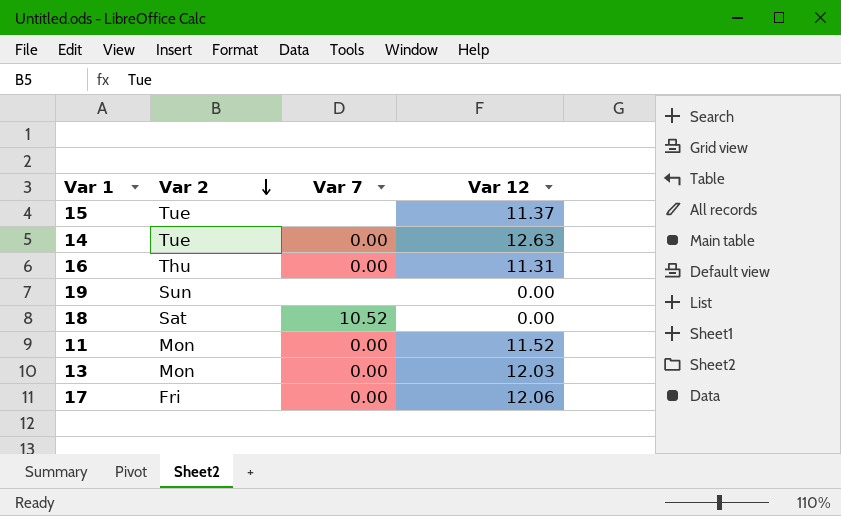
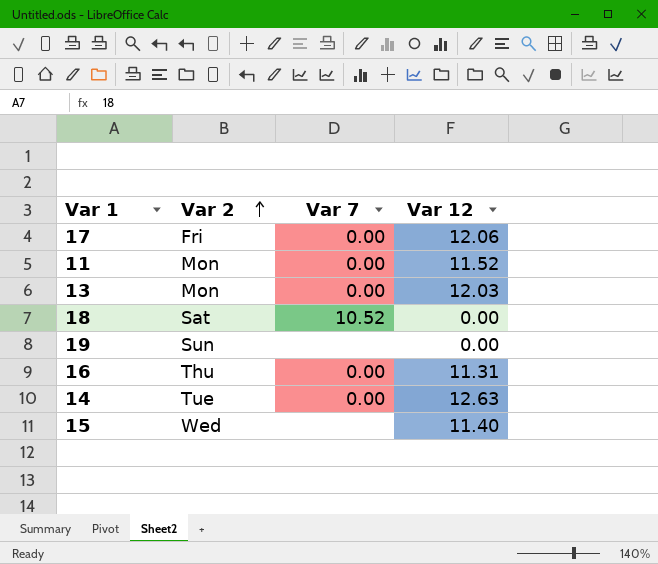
row order: Var 2 descending -> Var 2 ascending
15 | Var 2: Tue -> Wed
15 | Var 12: 11.37 -> 11.40

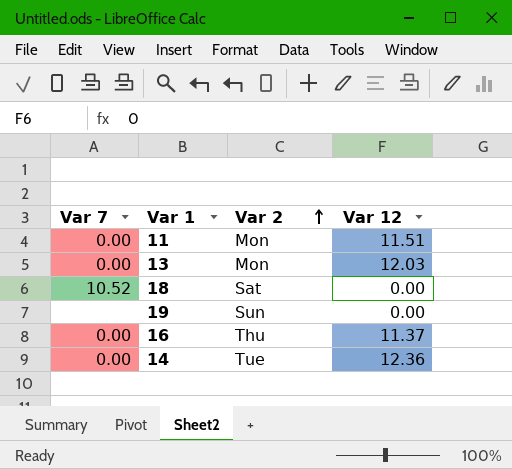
column Var 7 | position: 3 -> 1
row 17: Fri | 0.00 | 12.06 -> none
row 15: Wed | none | 11.40 -> none
11 | Var 12: 11.52 -> 11.51
16 | Var 12: 11.31 -> 11.37
14 | Var 12: 12.63 -> 12.36

